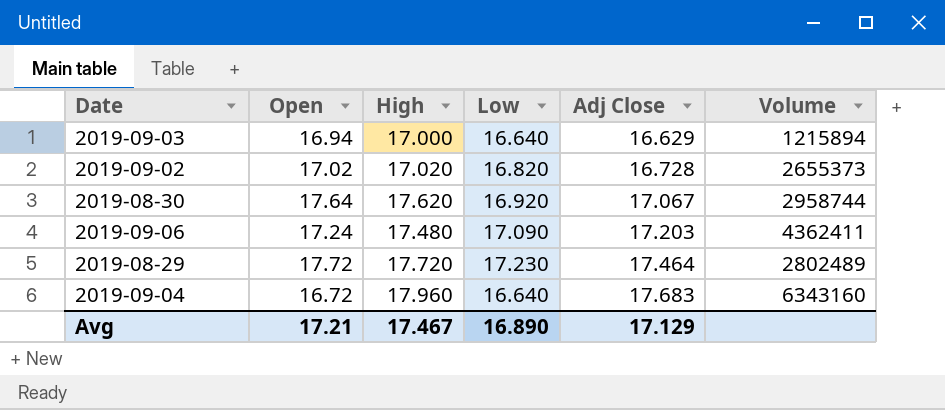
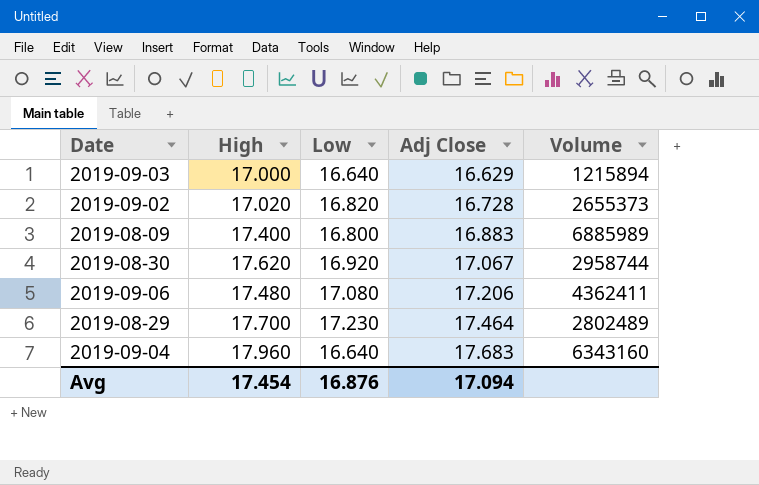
column Open | position: 2 -> none
row 2019-08-09: none -> 17.400 | 16.800 | 16.883 | 6885989
2019-09-06 | Low: 17.090 -> 17.080
2019-09-06 | Adj Close: 17.203 -> 17.206
2019-08-29 | High: 17.720 -> 17.700
Avg | High: 17.467 -> 17.454
Avg | Low: 16.890 -> 16.876
Avg | Adj Close: 17.129 -> 17.094

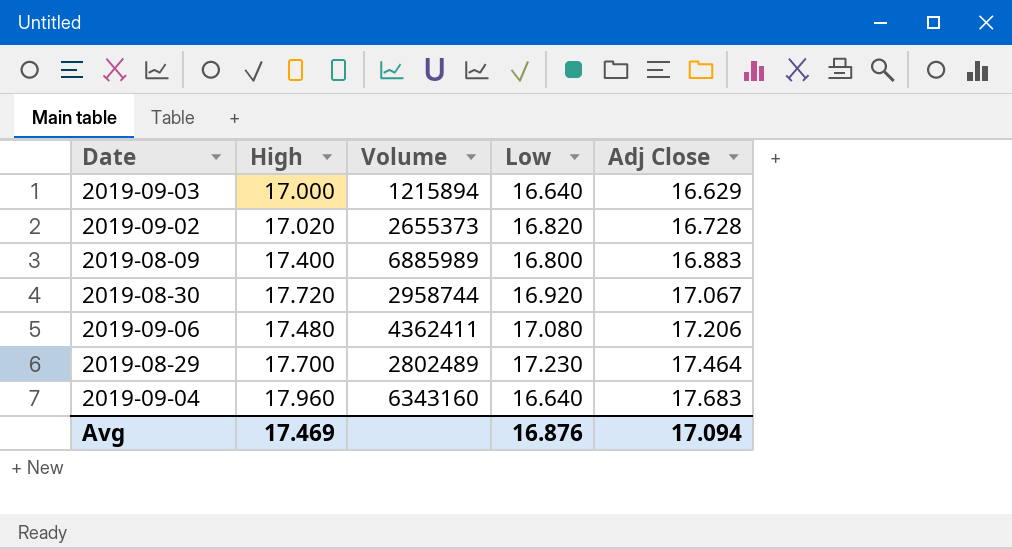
column Volume | position: 5 -> 3
2019-08-30 | High: 17.620 -> 17.720
Avg | High: 17.454 -> 17.469

